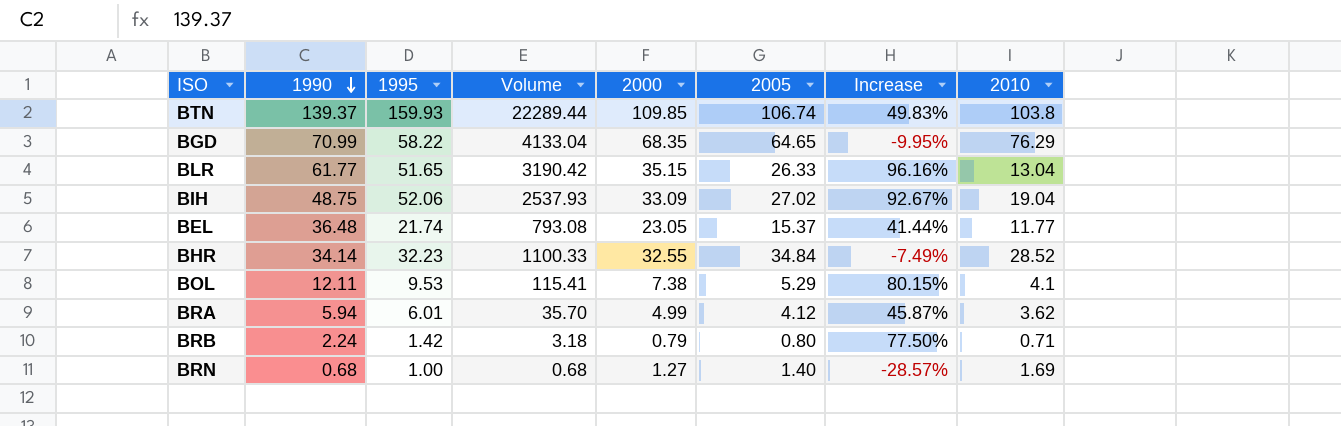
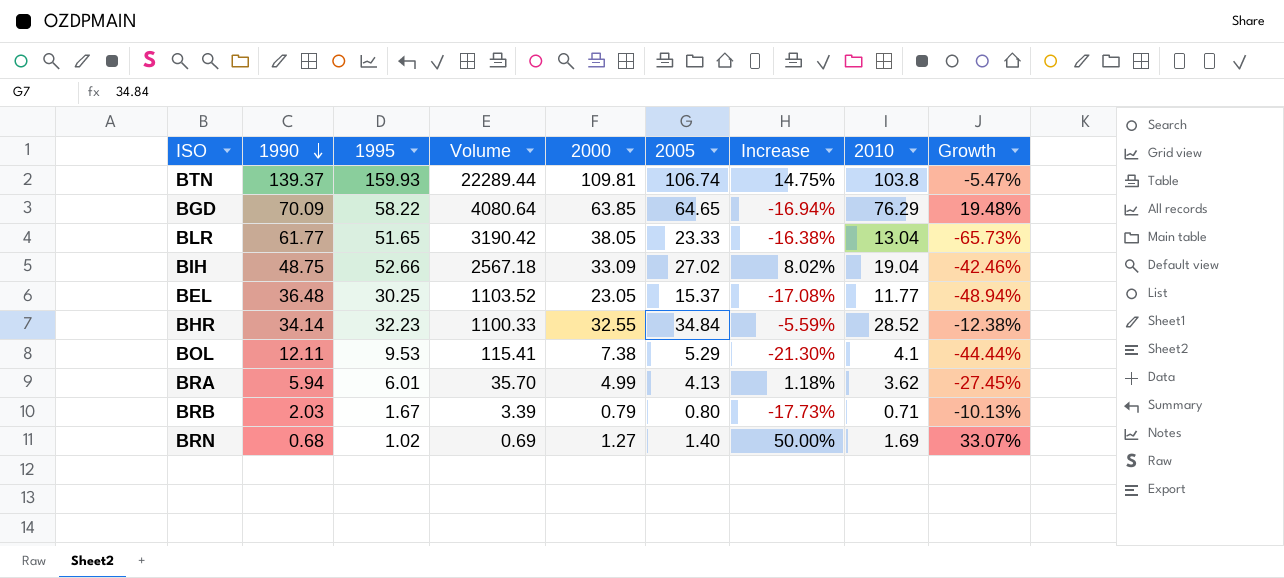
column Increase | formula: ([1995] - [2005]) / [2005] -> ([1995] - [1990]) / [1990]
column Growth | formula: none -> ([2010] - [2000]) / [2000]
BTN | 2000: 109.85 -> 109.81
BGD | 1990: 70.99 -> 70.09
BGD | Volume: 4133.04 -> 4080.64
BGD | 2000: 68.35 -> 63.85
BLR | 2000: 35.15 -> 38.05
BLR | 2005: 26.33 -> 23.33
BIH | 1995: 52.06 -> 52.66
BIH | Volume: 2537.93 -> 2567.18
BEL | 1995: 21.74 -> 30.25
BEL | Volume: 793.08 -> 1103.52
BRA | 2005: 4.12 -> 4.13
BRB | 1990: 2.24 -> 2.03
BRB | 1995: 1.42 -> 1.67
BRB | Volume: 3.18 -> 3.39
BRN | 1995: 1.00 -> 1.02
BRN | Volume: 0.68 -> 0.69

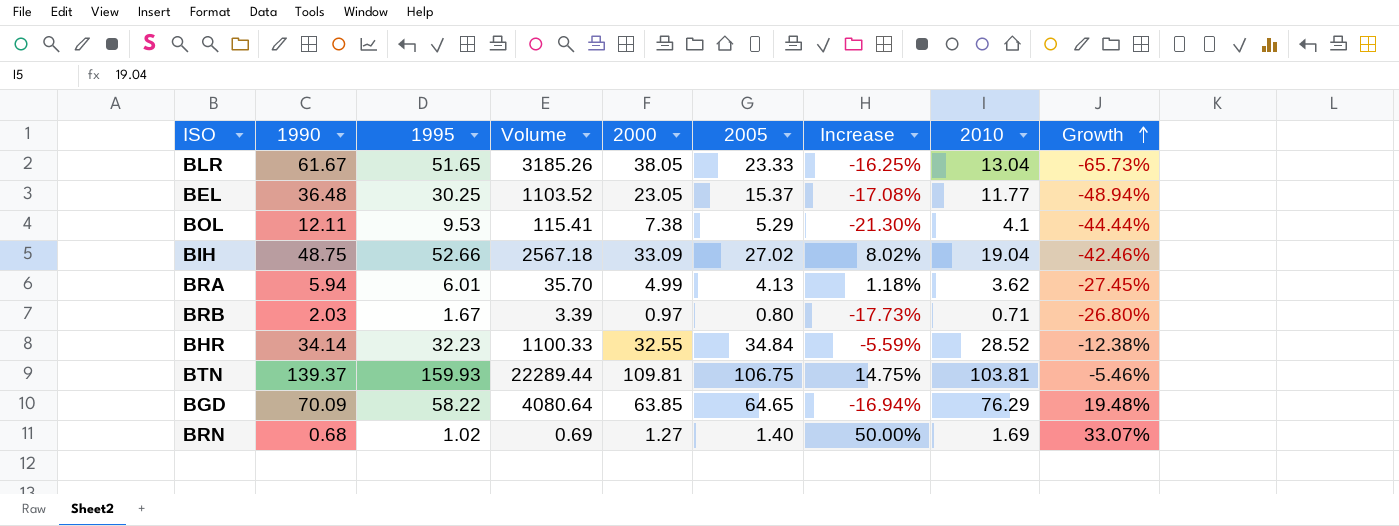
row order: 1990 descending -> Growth ascending
BLR | 1990: 61.77 -> 61.67
BLR | Volume: 3190.42 -> 3185.26
BLR | Increase: -16.38% -> -16.25%
BRB | 2000: 0.79 -> 0.97
BRB | Growth: -10.13% -> -26.80%
BTN | 2005: 106.74 -> 106.75
BTN | 2010: 103.8 -> 103.81
BTN | Growth: -5.47% -> -5.46%

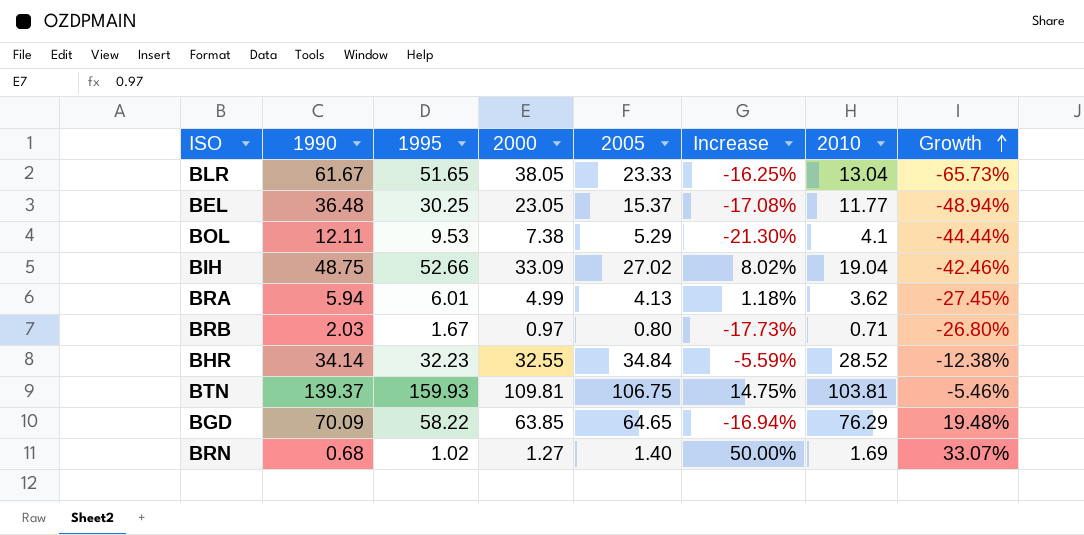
column Volume | formula: [1990] * [1995] -> none

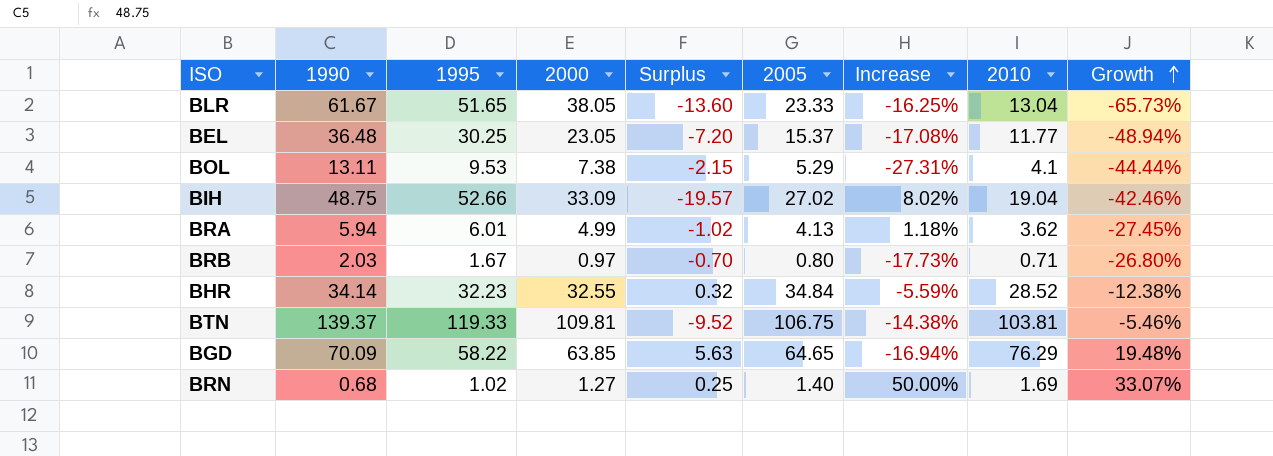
column Surplus | formula: none -> [2000] - [1995]
BOL | 1990: 12.11 -> 13.11
BOL | Increase: -21.30% -> -27.31%
BTN | 1995: 159.93 -> 119.33
BTN | Increase: 14.75% -> -14.38%

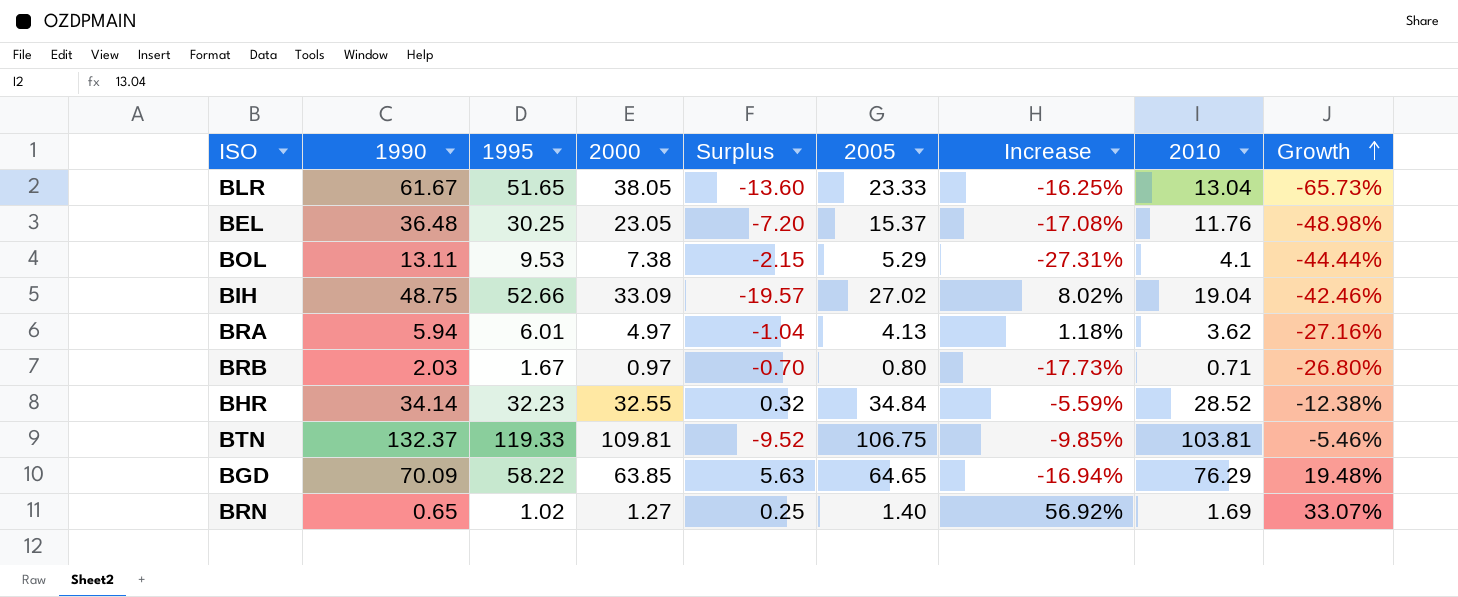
BEL | 2010: 11.77 -> 11.76
BEL | Growth: -48.94% -> -48.98%
BRA | 2000: 4.99 -> 4.97
BRA | Surplus: -1.02 -> -1.04
BRA | Growth: -27.45% -> -27.16%
BTN | 1990: 139.37 -> 132.37
BTN | Increase: -14.38% -> -9.85%
BRN | 1990: 0.68 -> 0.65
BRN | Increase: 50.00% -> 56.92%

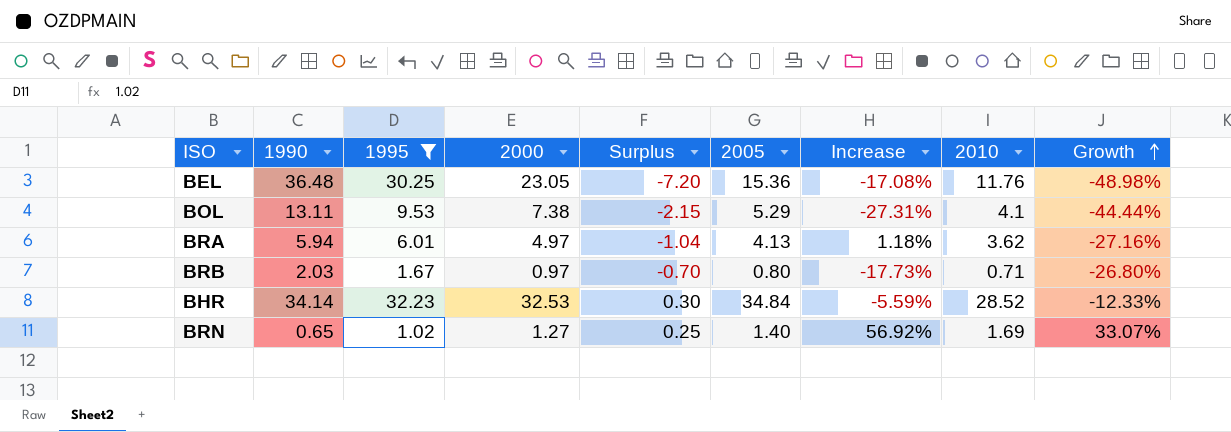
filter: none -> 1995 <= 32.23
BEL | 2005: 15.37 -> 15.36
BHR | 2000: 32.55 -> 32.53
BHR | Surplus: 0.32 -> 0.30
BHR | Growth: -12.38% -> -12.33%

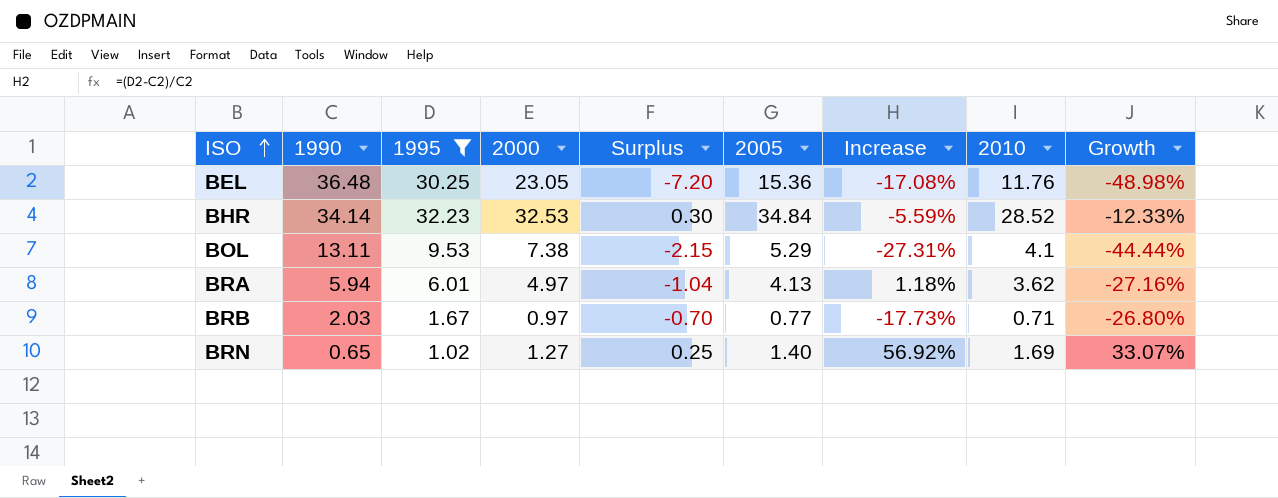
row order: Growth ascending -> ISO ascending
BRB | 2005: 0.80 -> 0.77

